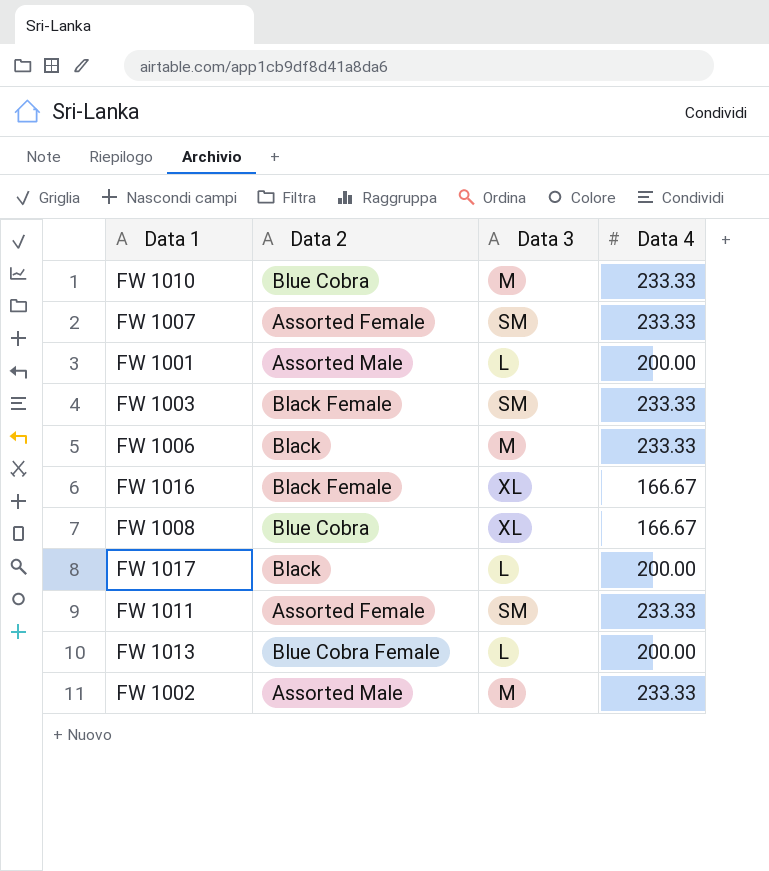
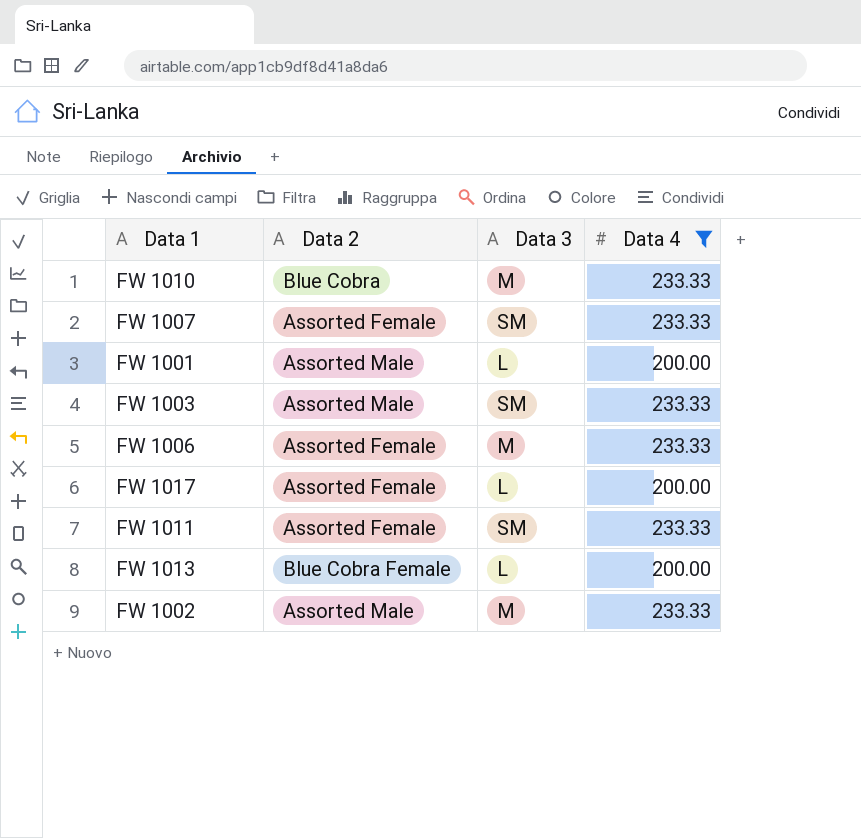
filter: none -> Data 4 != 166.67
FW 1003 | Data 2: Black Female -> Assorted Male
FW 1006 | Data 2: Black -> Assorted Female
FW 1017 | Data 2: Black -> Assorted Female

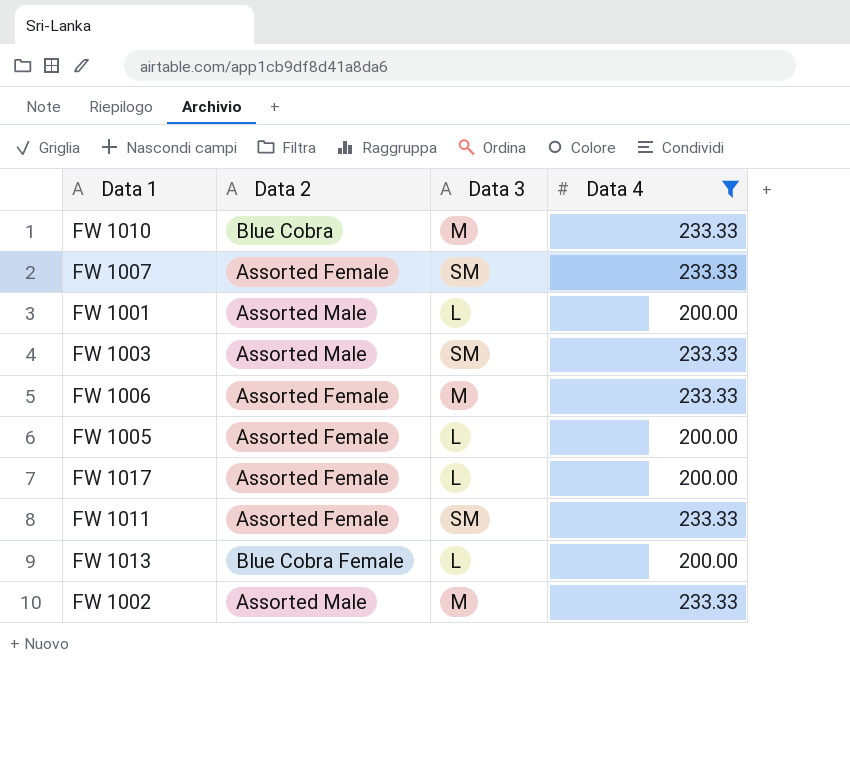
row FW 1005: none -> Assorted Female | L | 200.00

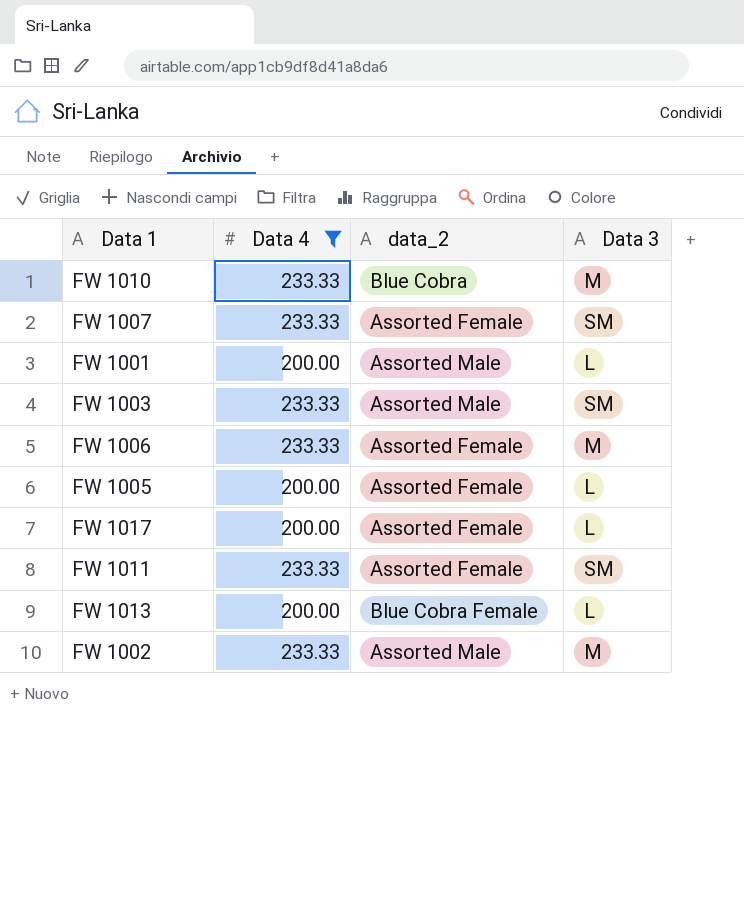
column Data 4 | position: 4 -> 2
column name: Data 2 -> data_2

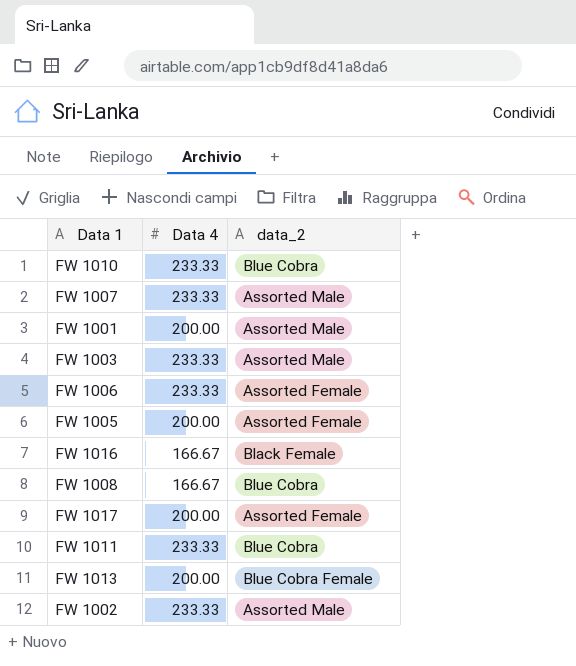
filter: Data 4 != 166.67 -> none
column Data 3 | position: 4 -> none
FW 1007 | data_2: Assorted Female -> Assorted Male
FW 1011 | data_2: Assorted Female -> Blue Cobra

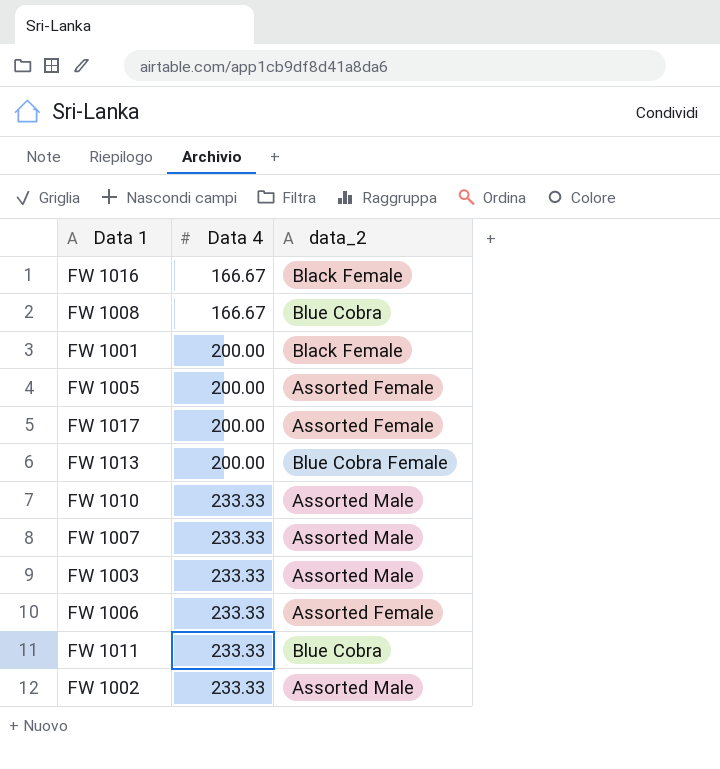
row order: none -> Data 4 ascending
FW 1001 | data_2: Assorted Male -> Black Female
FW 1010 | data_2: Blue Cobra -> Assorted Male

